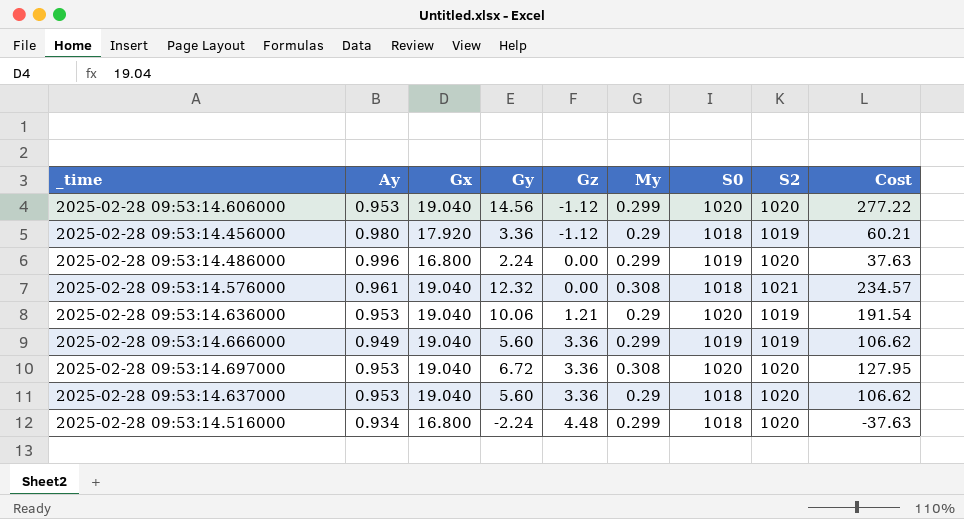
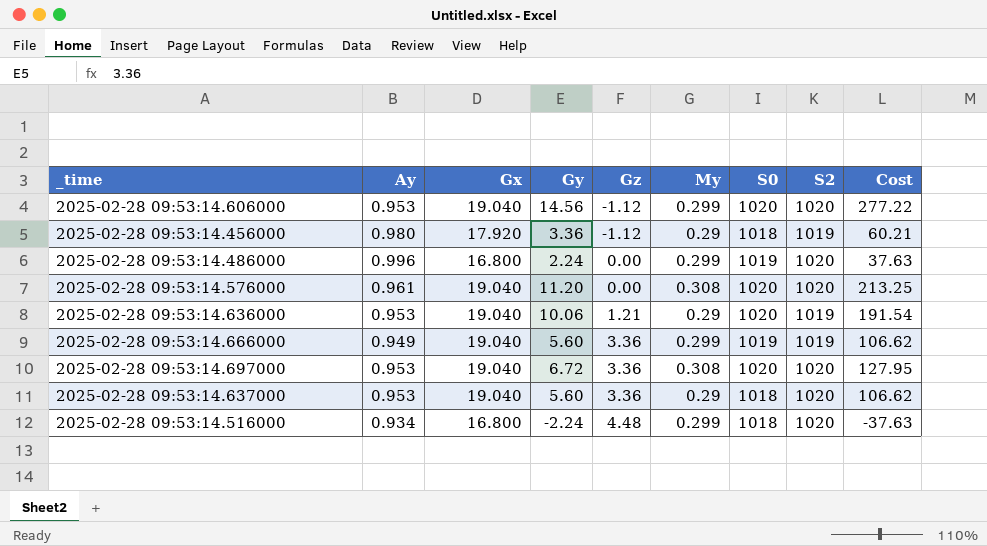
2025-02-28 09:53:14.576000 | Gy: 12.32 -> 11.20
2025-02-28 09:53:14.576000 | S0: 1018 -> 1020
2025-02-28 09:53:14.576000 | S2: 1021 -> 1020
2025-02-28 09:53:14.576000 | Cost: 234.57 -> 213.25

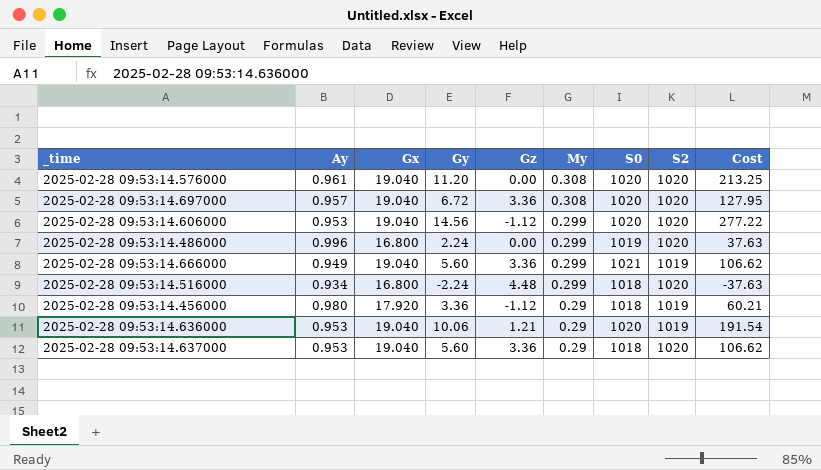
row order: Gz ascending -> My descending
2025-02-28 09:53:14.697000 | Ay: 0.953 -> 0.957
2025-02-28 09:53:14.666000 | S0: 1019 -> 1021

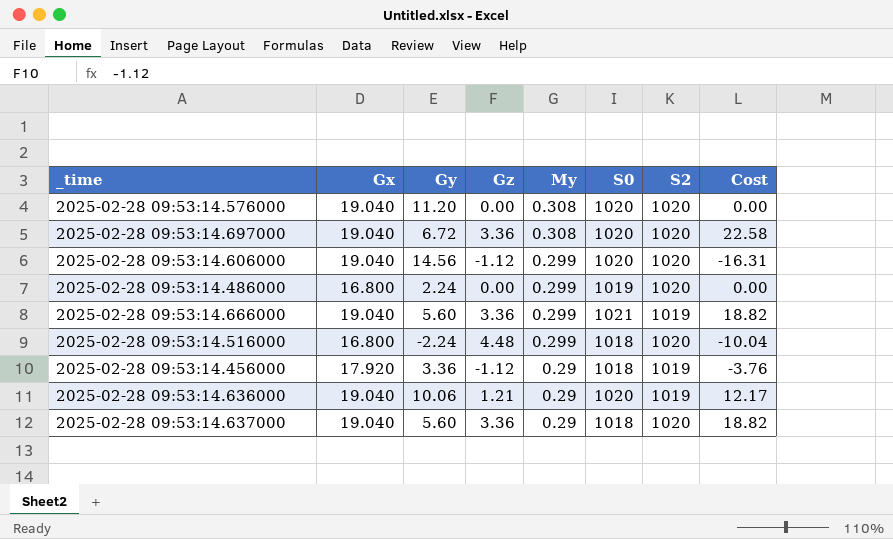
column Ay | position: 2 -> none
column Cost | formula: [Gx] * [Gy] -> [Gy] * [Gz]

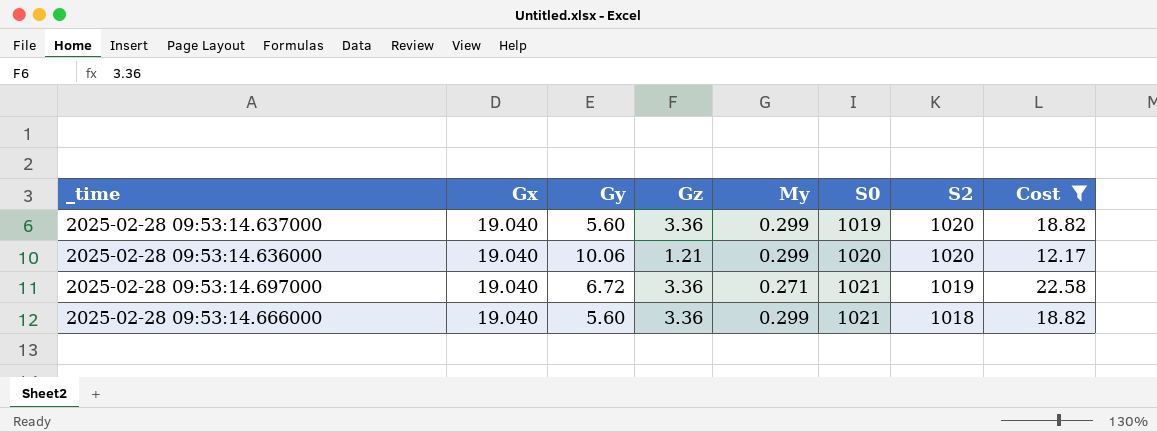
filter: none -> Cost >= 12.17
row order: My descending -> S0 ascending
2025-02-28 09:53:14.637000 | My: 0.29 -> 0.299
2025-02-28 09:53:14.637000 | S0: 1018 -> 1019
2025-02-28 09:53:14.636000 | My: 0.29 -> 0.299
2025-02-28 09:53:14.636000 | S2: 1019 -> 1020
2025-02-28 09:53:14.697000 | My: 0.308 -> 0.271
2025-02-28 09:53:14.697000 | S0: 1020 -> 1021
2025-02-28 09:53:14.697000 | S2: 1020 -> 1019
2025-02-28 09:53:14.666000 | S2: 1019 -> 1018

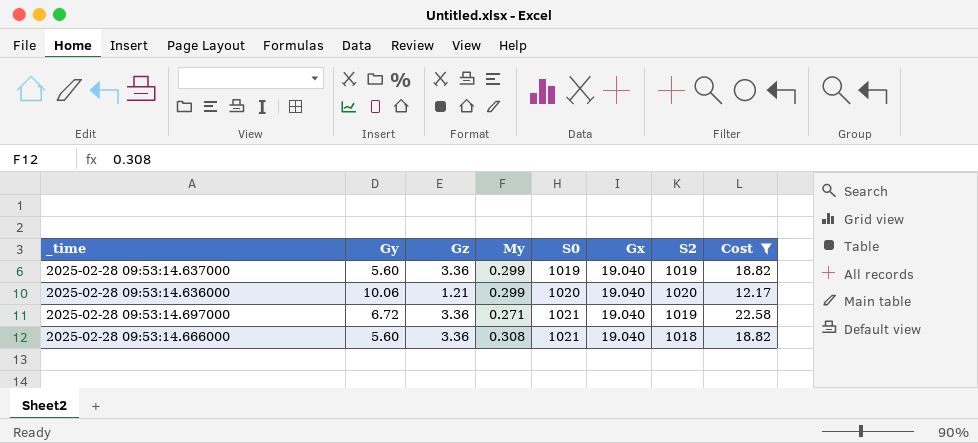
column Gx | position: 2 -> 6
2025-02-28 09:53:14.637000 | S2: 1020 -> 1019
2025-02-28 09:53:14.666000 | My: 0.299 -> 0.308

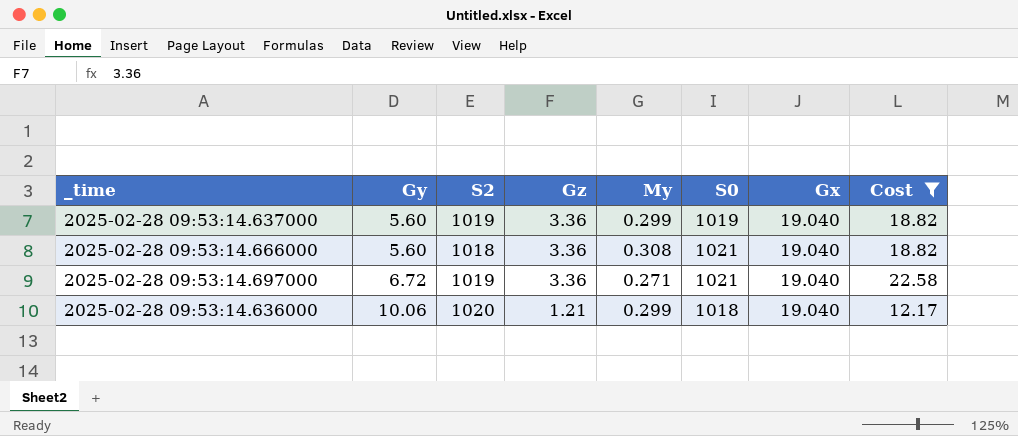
row order: S0 ascending -> Gy ascending
column S2 | position: 7 -> 3
2025-02-28 09:53:14.636000 | S0: 1020 -> 1018

